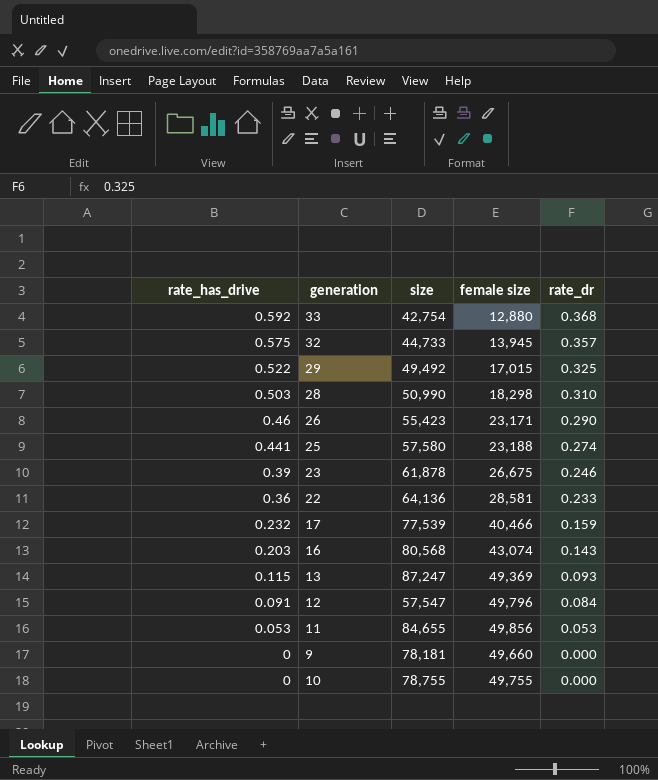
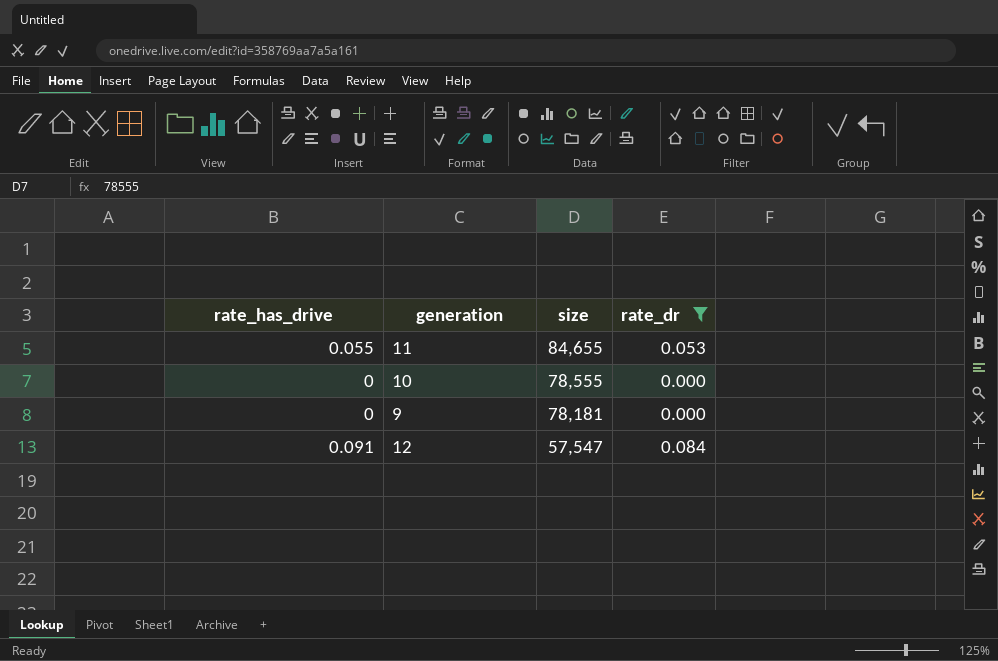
filter: none -> rate_dr <= 0.084
row order: rate_has_drive descending -> size descending
column female size | position: 4 -> none
11 | rate_has_drive: 0.053 -> 0.055
10 | size: 78,755 -> 78,555

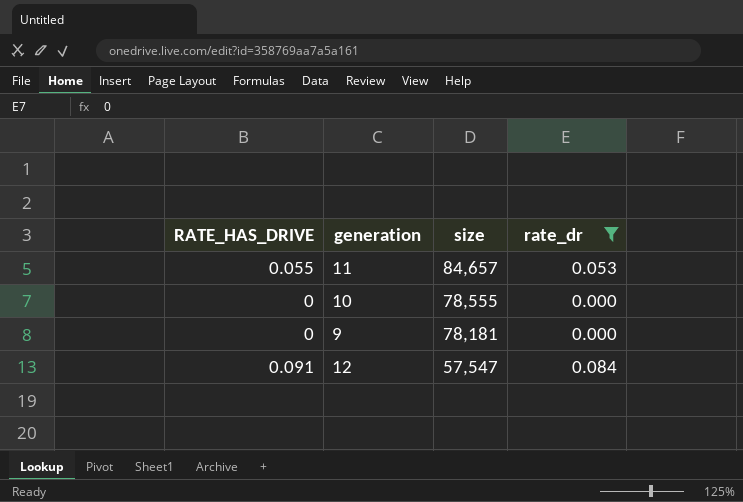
column name: rate_has_drive -> RATE_HAS_DRIVE
11 | size: 84,655 -> 84,657

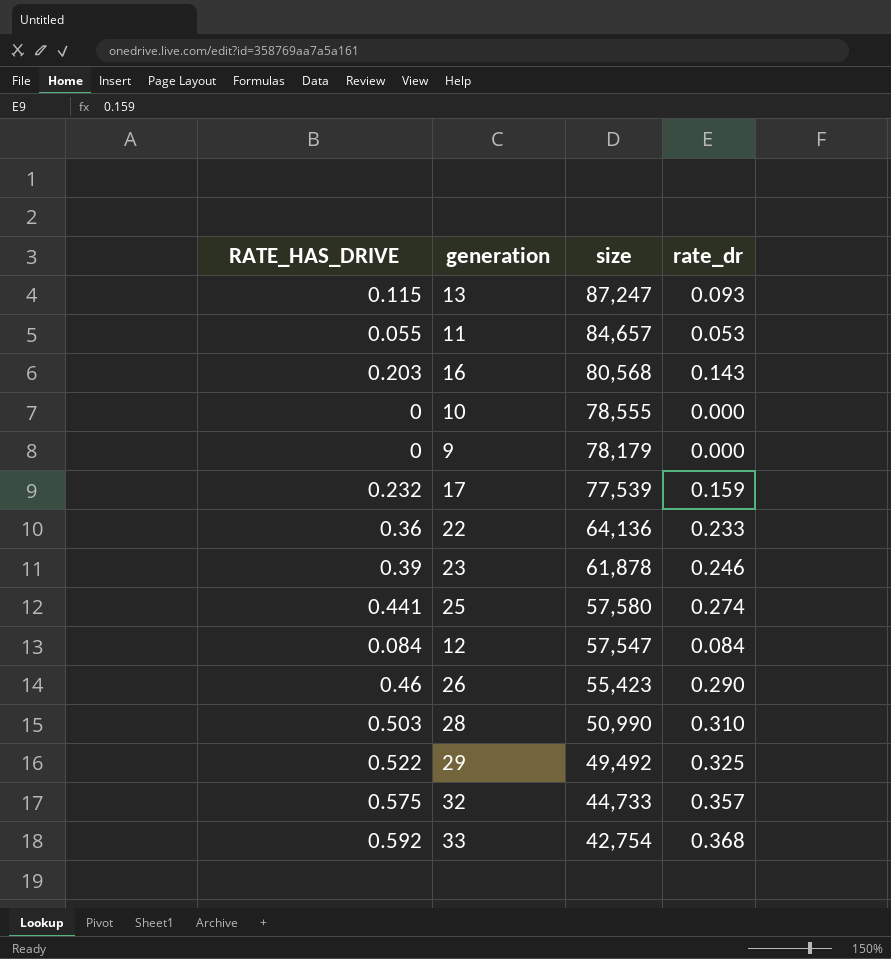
filter: rate_dr <= 0.084 -> none
9 | size: 78,181 -> 78,179
12 | RATE_HAS_DRIVE: 0.091 -> 0.084

